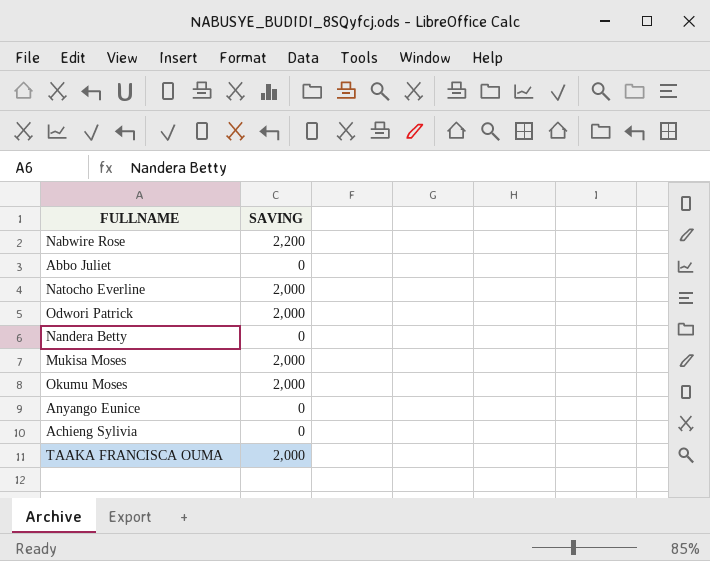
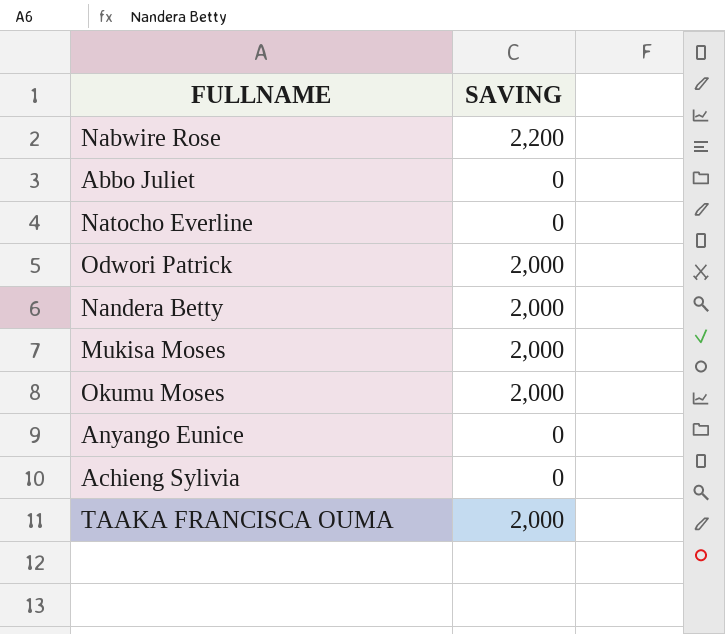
Natocho Everline | SAVING: 2,000 -> 0
Nandera Betty | SAVING: 0 -> 2,000

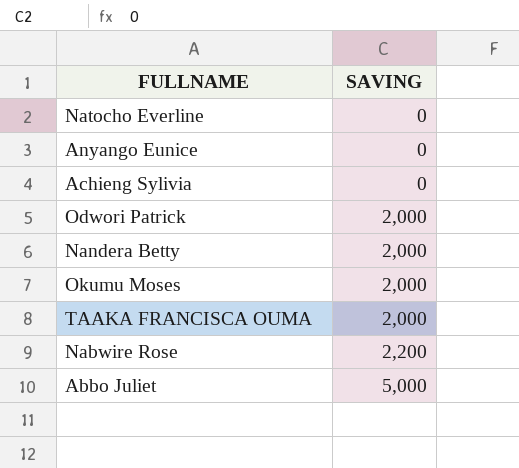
row order: none -> SAVING ascending
row Mukisa Moses: 2,000 -> none
Abbo Juliet | SAVING: 0 -> 5,000

